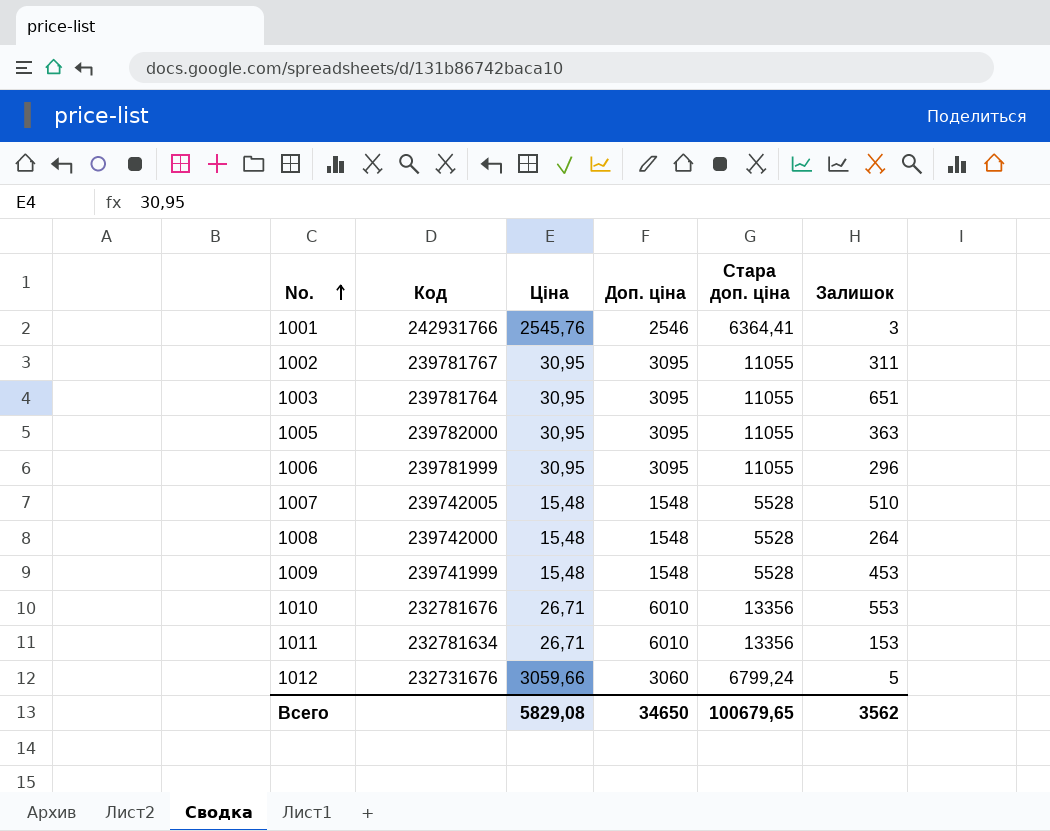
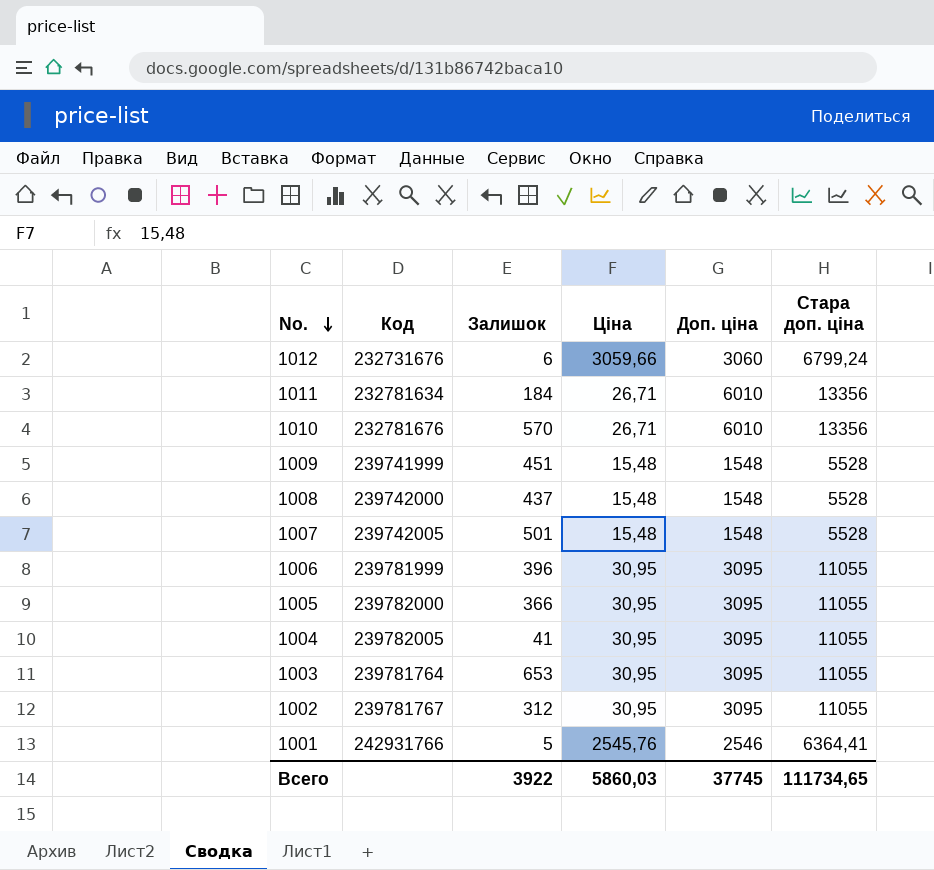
row order: No. ascending -> No. descending
column Залишок | position: 6 -> 3
1012 | Залишок: 5 -> 6
1011 | Залишок: 153 -> 184
1010 | Залишок: 553 -> 570
1009 | Залишок: 453 -> 451
1008 | Залишок: 264 -> 437
1007 | Залишок: 510 -> 501
1006 | Залишок: 296 -> 396
1005 | Залишок: 363 -> 366
row 1004: none -> 239782005 | 41 | 30,95 | 3095 | 11055
1003 | Залишок: 651 -> 653
1002 | Залишок: 311 -> 312
1001 | Залишок: 3 -> 5
Всего | Залишок: 3562 -> 3922
Всего | Ціна: 5829,08 -> 5860,03
Всего | Доп. ціна: 34650 -> 37745
Всего | Стара доп. ціна: 100679,65 -> 111734,65

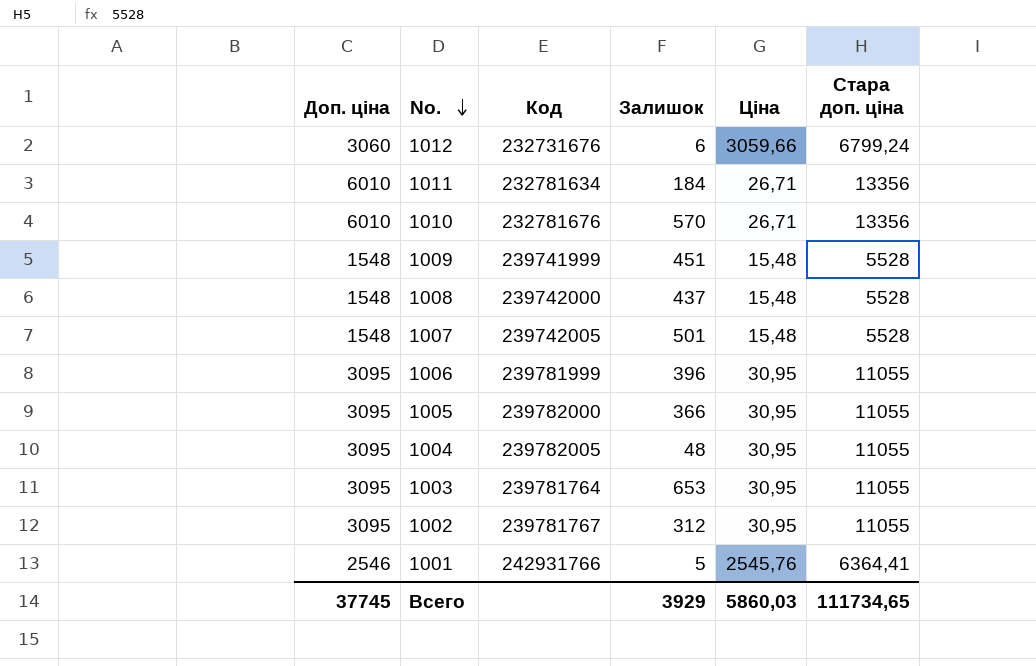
column Доп. ціна | position: 5 -> 1
1004 | Залишок: 41 -> 48
Всего | Залишок: 3922 -> 3929

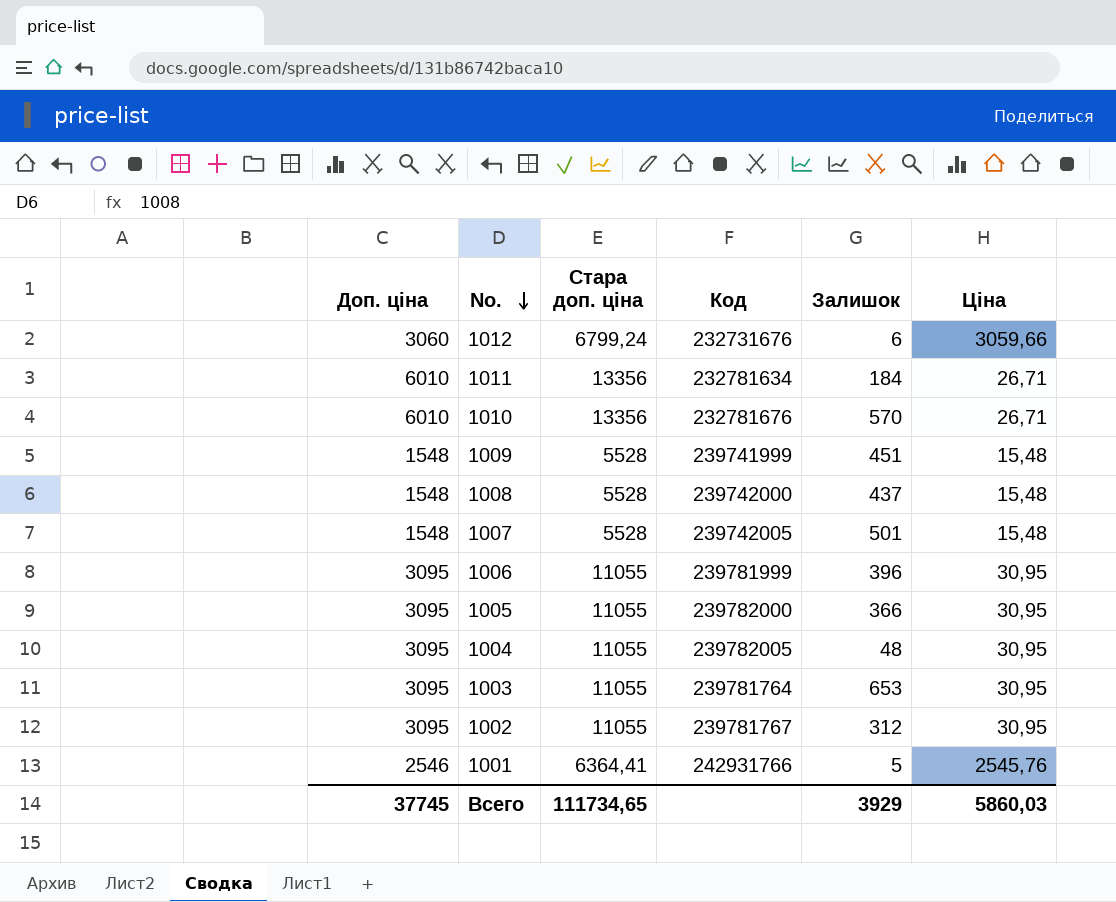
column Стара доп. ціна | position: 6 -> 3

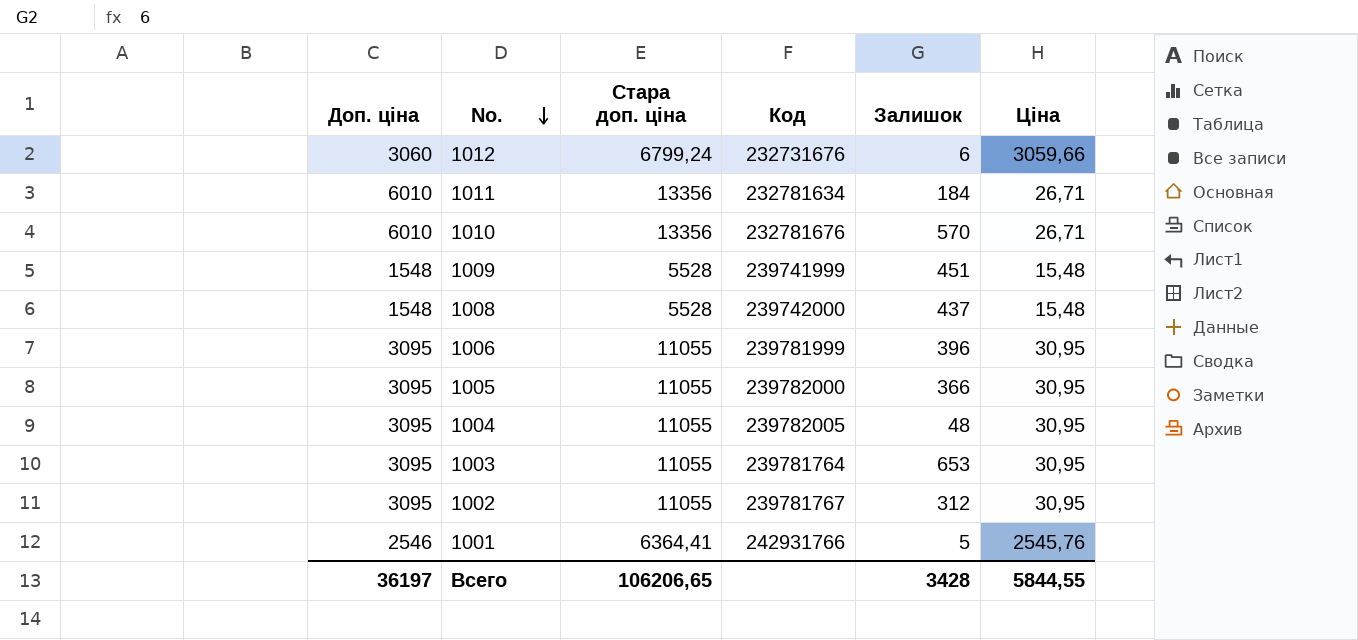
row 1007: 1548 | 5528 | 239742005 | 501 | 15,48 -> none
Всего | Доп. ціна: 37745 -> 36197
Всего | Стара доп. ціна: 111734,65 -> 106206,65
Всего | Залишок: 3929 -> 3428
Всего | Ціна: 5860,03 -> 5844,55

